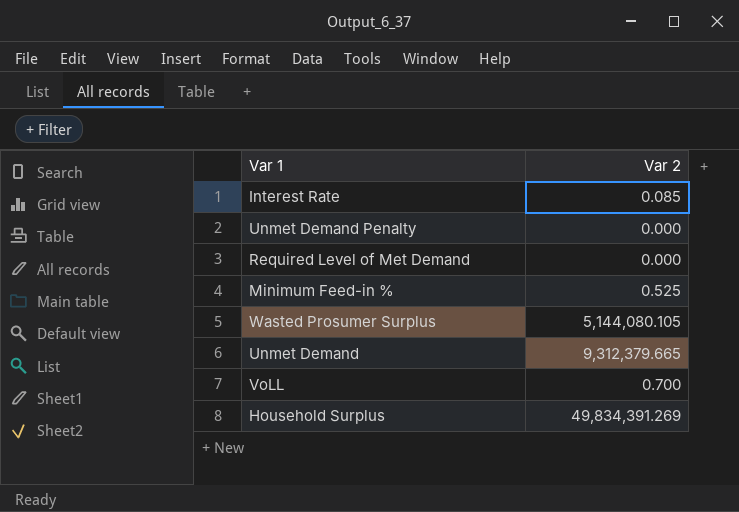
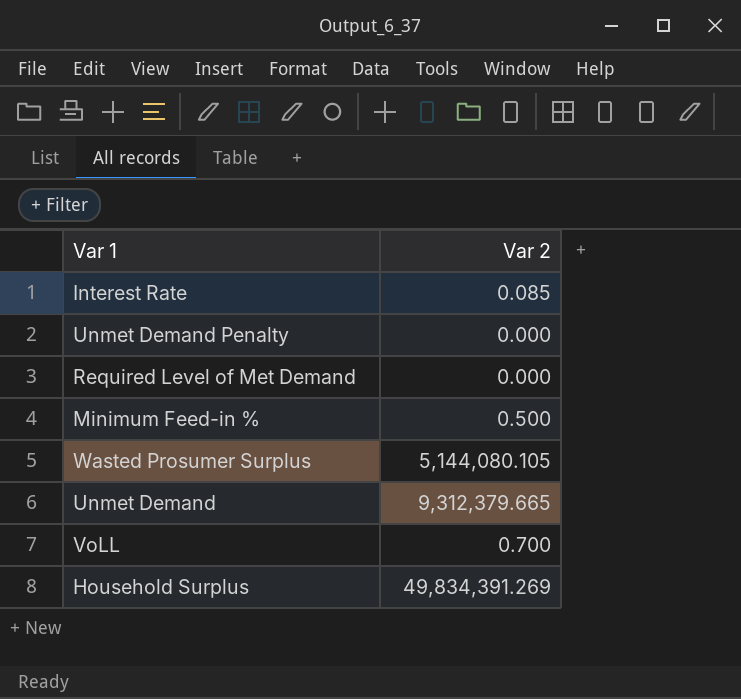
Minimum Feed-in % | Var 2: 0.525 -> 0.500

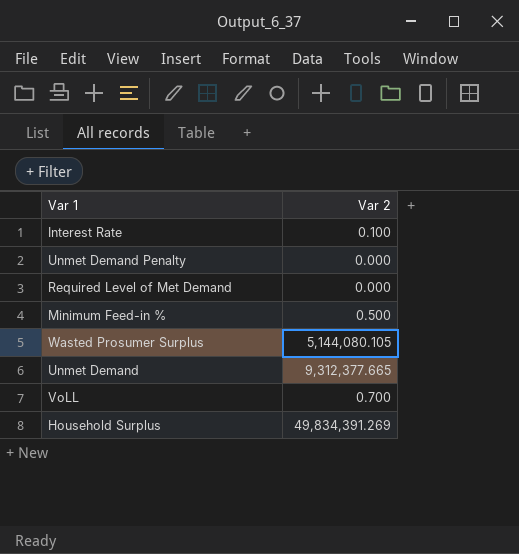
Interest Rate | Var 2: 0.085 -> 0.100
Unmet Demand | Var 2: 9,312,379.665 -> 9,312,377.665

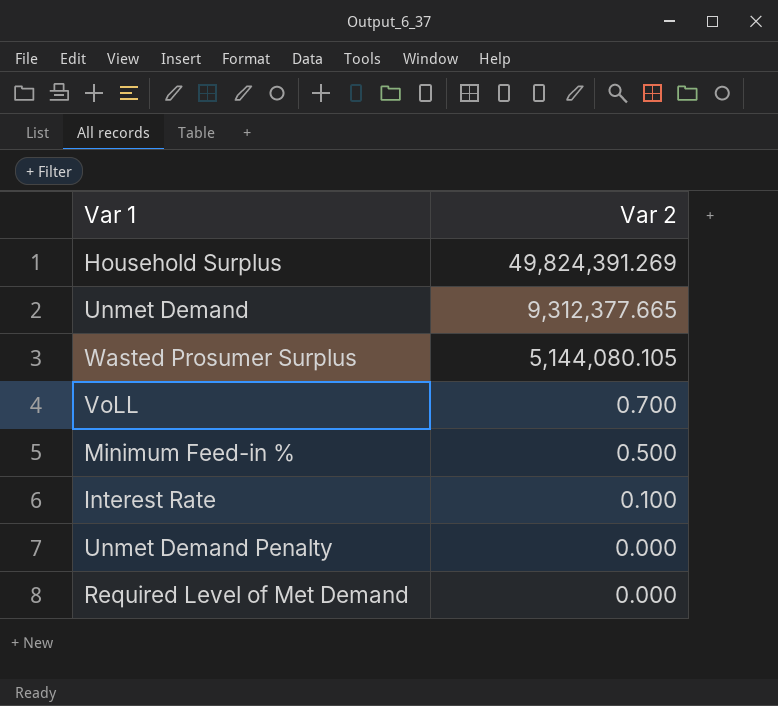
row order: none -> Var 2 descending
Household Surplus | Var 2: 49,834,391.269 -> 49,824,391.269

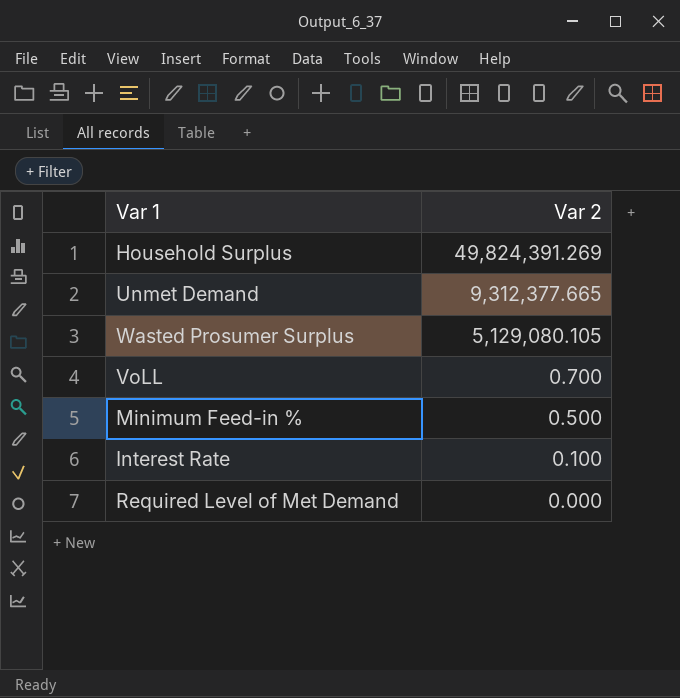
row Unmet Demand Penalty: 0.000 -> none
Wasted Prosumer Surplus | Var 2: 5,144,080.105 -> 5,129,080.105

